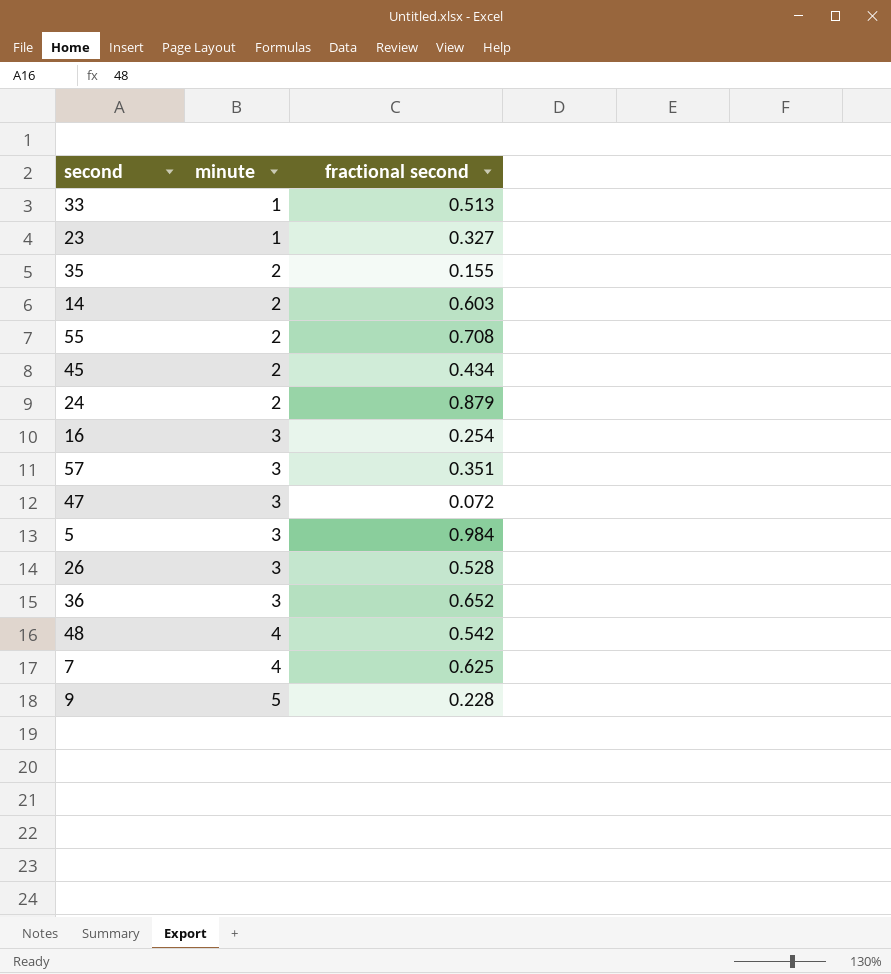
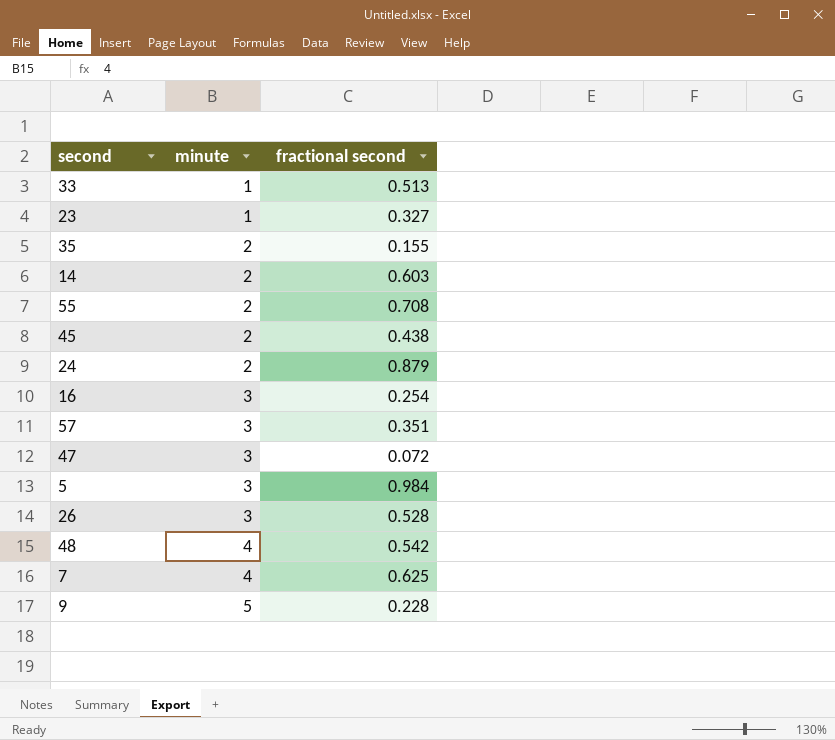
row 36: 3 | 0.652 -> none
45 | fractional second: 0.434 -> 0.438

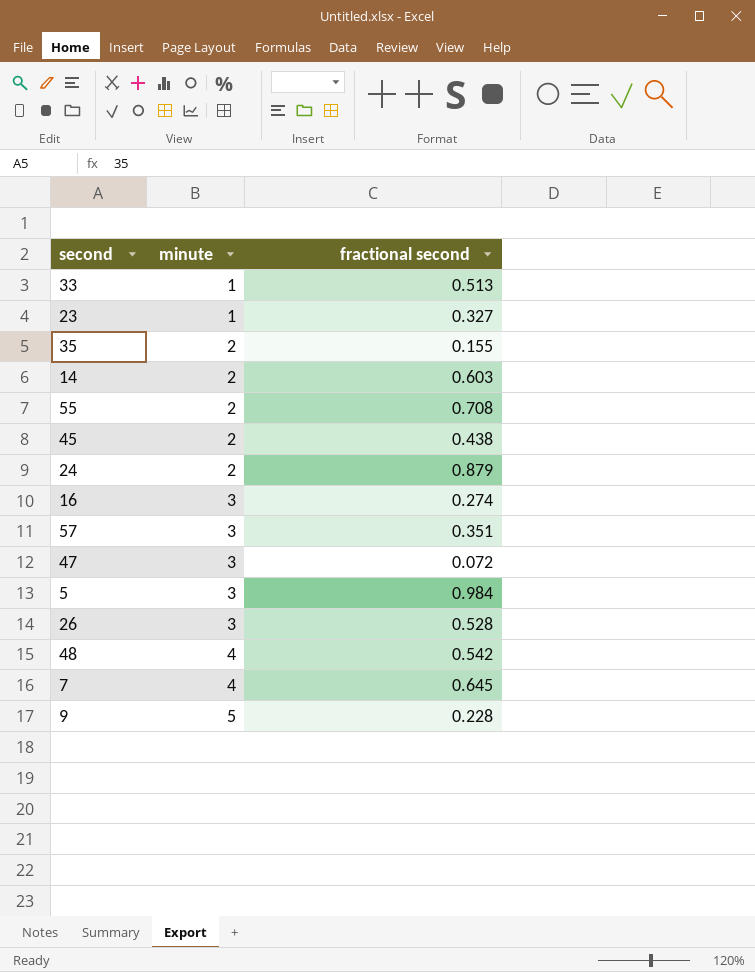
16 | fractional second: 0.254 -> 0.274
7 | fractional second: 0.625 -> 0.645

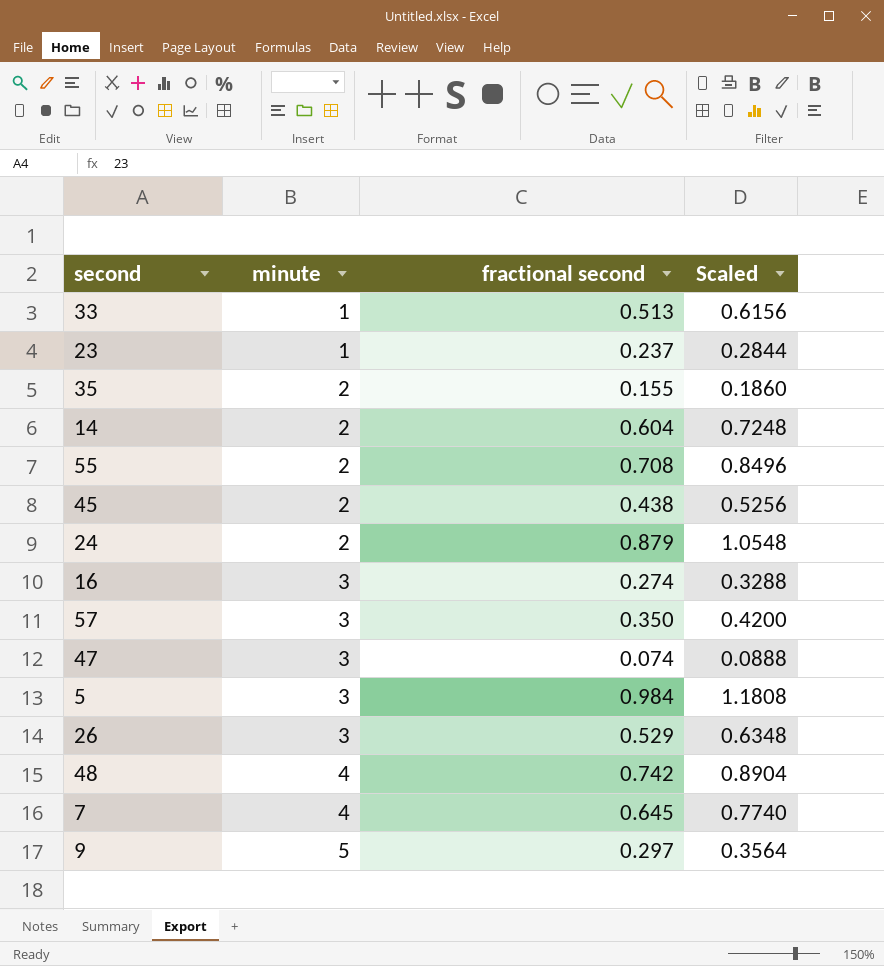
column Scaled | formula: none -> [fractional second] * 1.2
23 | fractional second: 0.327 -> 0.237
14 | fractional second: 0.603 -> 0.604
57 | fractional second: 0.351 -> 0.350
47 | fractional second: 0.072 -> 0.074
26 | fractional second: 0.528 -> 0.529
48 | fractional second: 0.542 -> 0.742
9 | fractional second: 0.228 -> 0.297

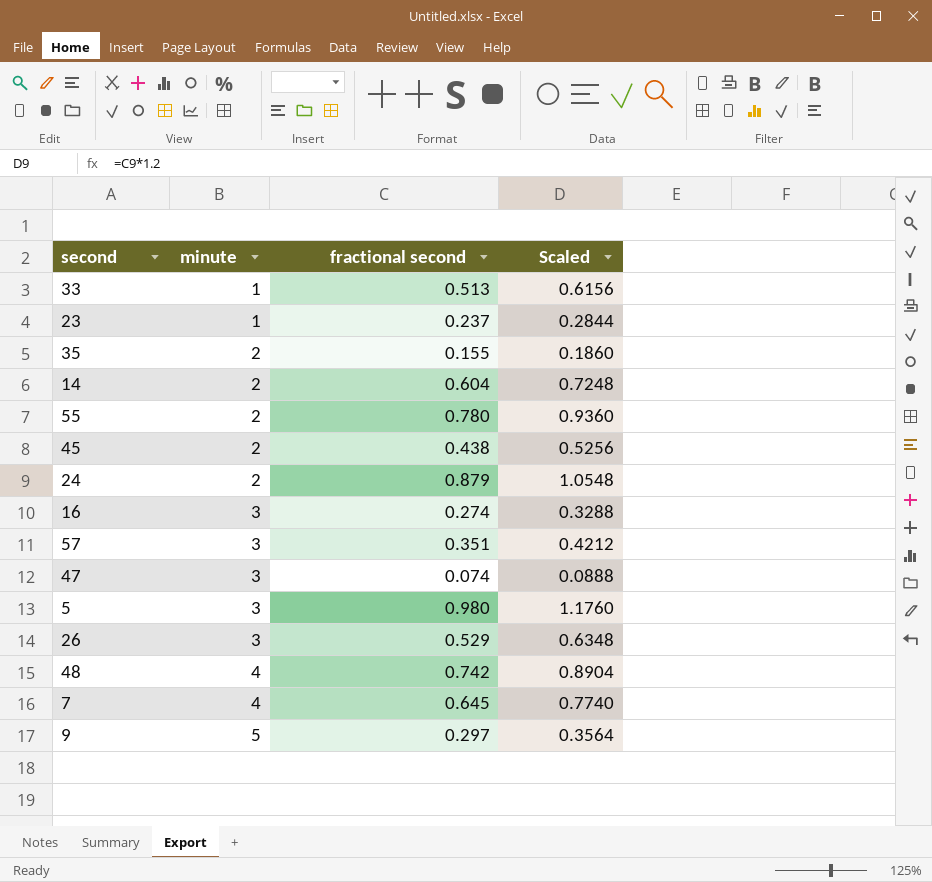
55 | fractional second: 0.708 -> 0.780
55 | Scaled: 0.8496 -> 0.9360
57 | fractional second: 0.350 -> 0.351
57 | Scaled: 0.4200 -> 0.4212
5 | fractional second: 0.984 -> 0.980
5 | Scaled: 1.1808 -> 1.1760

